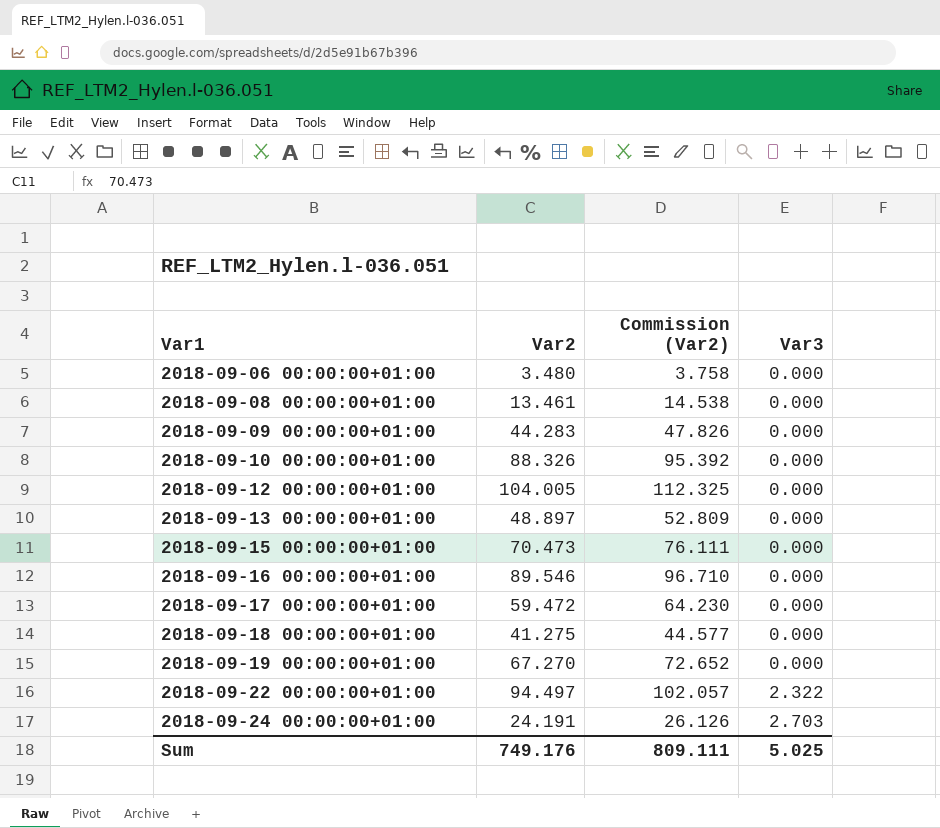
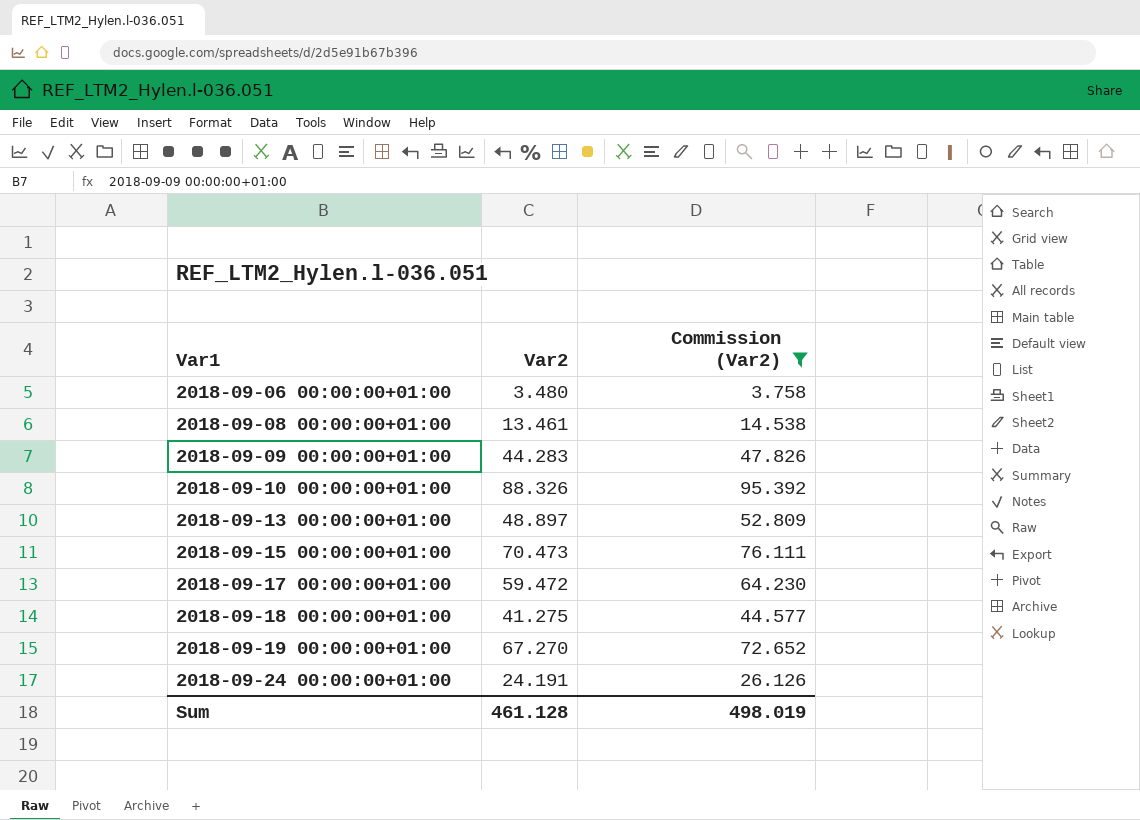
filter: none -> Commission (Var2) <= 95.392
column Var3 | position: 4 -> none
Sum | Var2: 749.176 -> 461.128
Sum | Commission (Var2): 809.111 -> 498.019

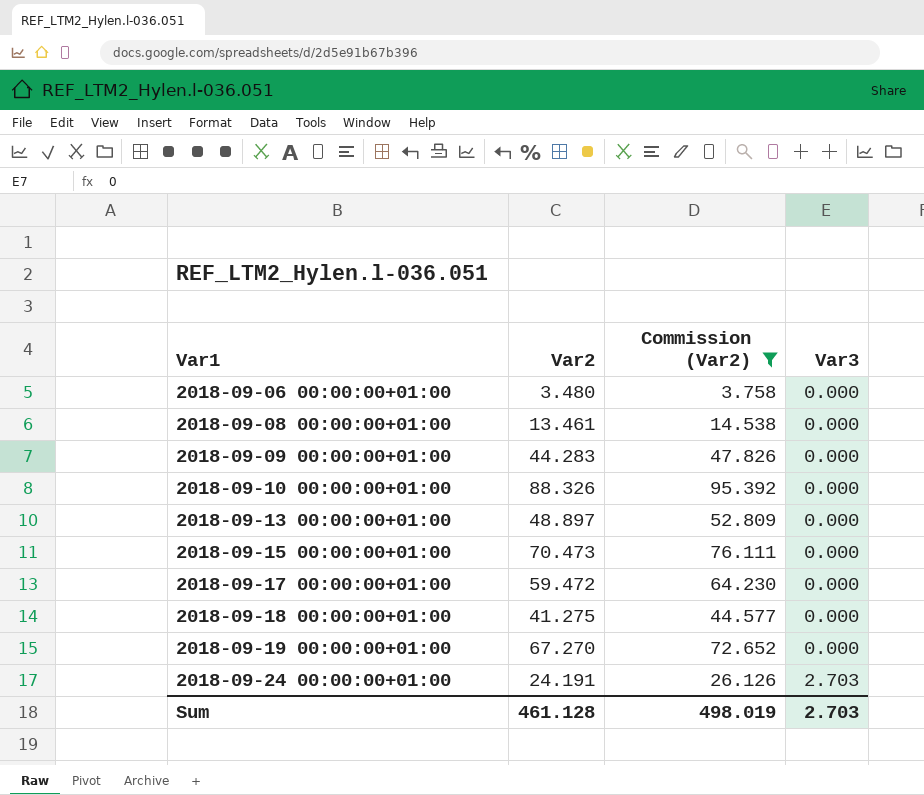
column Var3 | position: none -> 4

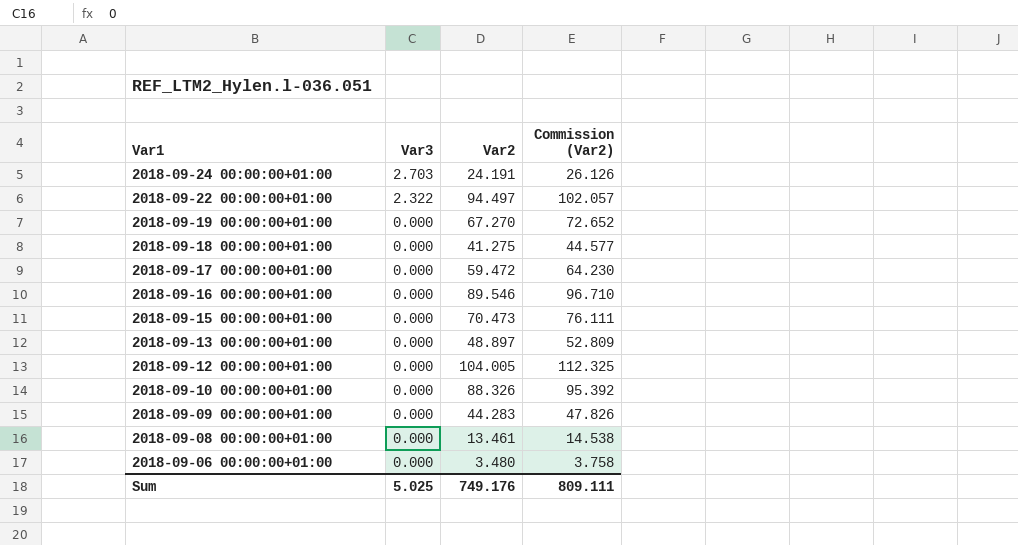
filter: Commission (Var2) <= 95.392 -> none
row order: Var1 ascending -> Var1 descending
column Var3 | position: 4 -> 2
Sum | Var3: 2.703 -> 5.025
Sum | Var2: 461.128 -> 749.176
Sum | Commission (Var2): 498.019 -> 809.111

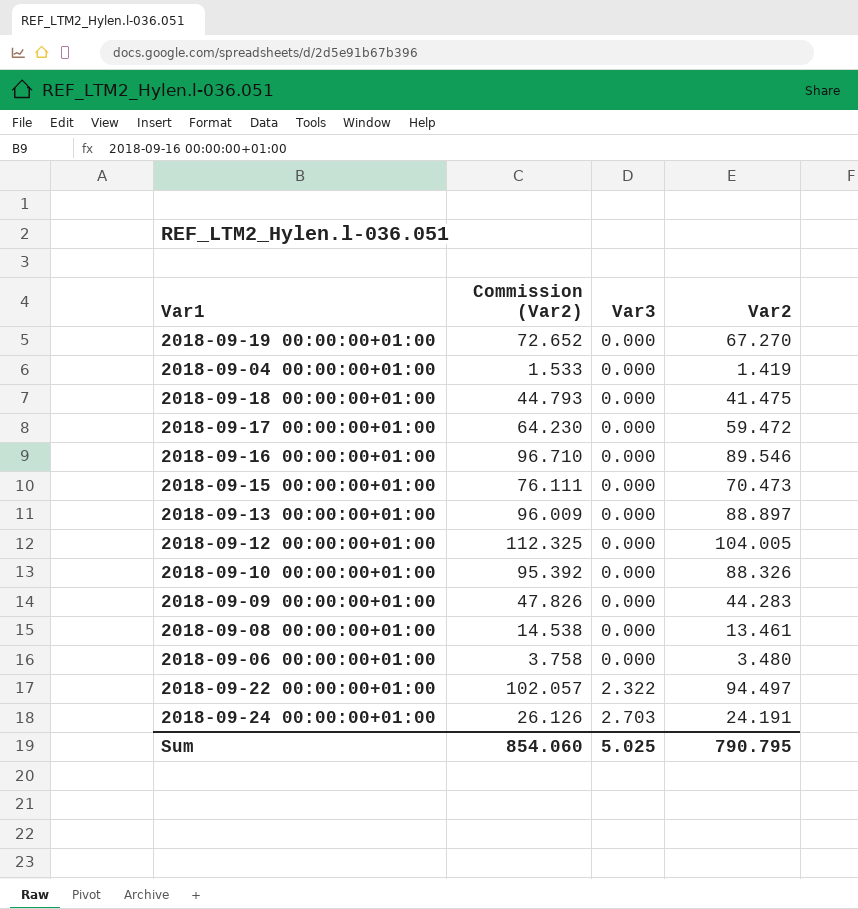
row order: Var1 descending -> Var3 ascending
column Commission (Var2) | position: 4 -> 2
row 2018-09-04 00:00:00+01:00: none -> 1.533 | 0.000 | 1.419
2018-09-18 00:00:00+01:00 | Commission (Var2): 44.577 -> 44.793
2018-09-18 00:00:00+01:00 | Var2: 41.275 -> 41.475
2018-09-13 00:00:00+01:00 | Commission (Var2): 52.809 -> 96.009
2018-09-13 00:00:00+01:00 | Var2: 48.897 -> 88.897
Sum | Commission (Var2): 809.111 -> 854.060
Sum | Var2: 749.176 -> 790.795

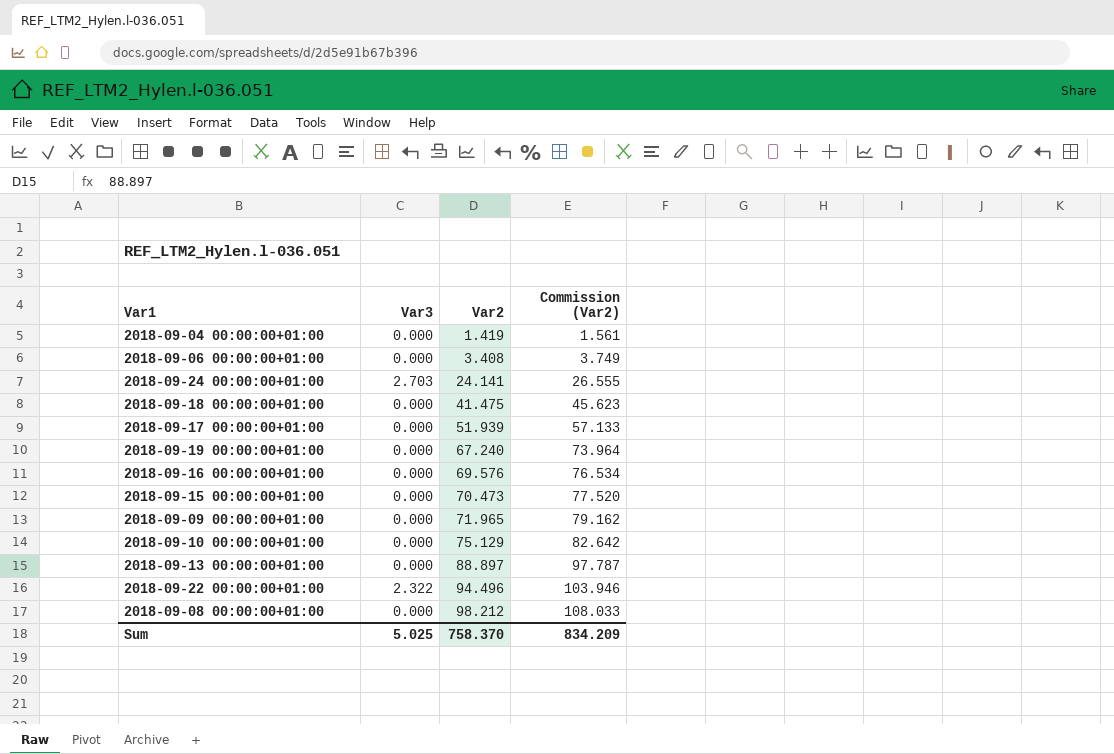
row order: Var3 ascending -> Var2 ascending
column Commission (Var2) | formula: [Var2] * 1.08 -> [Var2] * 1.1
column Commission (Var2) | position: 2 -> 4
row 2018-09-12 00:00:00+01:00: 112.325 | 0.000 | 104.005 -> none
2018-09-06 00:00:00+01:00 | Var2: 3.480 -> 3.408
2018-09-24 00:00:00+01:00 | Var2: 24.191 -> 24.141
2018-09-17 00:00:00+01:00 | Var2: 59.472 -> 51.939
2018-09-19 00:00:00+01:00 | Var2: 67.270 -> 67.240
2018-09-16 00:00:00+01:00 | Var2: 89.546 -> 69.576
2018-09-09 00:00:00+01:00 | Var2: 44.283 -> 71.965
2018-09-10 00:00:00+01:00 | Var2: 88.326 -> 75.129
2018-09-22 00:00:00+01:00 | Var2: 94.497 -> 94.496
2018-09-08 00:00:00+01:00 | Var2: 13.461 -> 98.212
Sum | Var2: 790.795 -> 758.370
Sum | Commission (Var2): 854.060 -> 834.209

